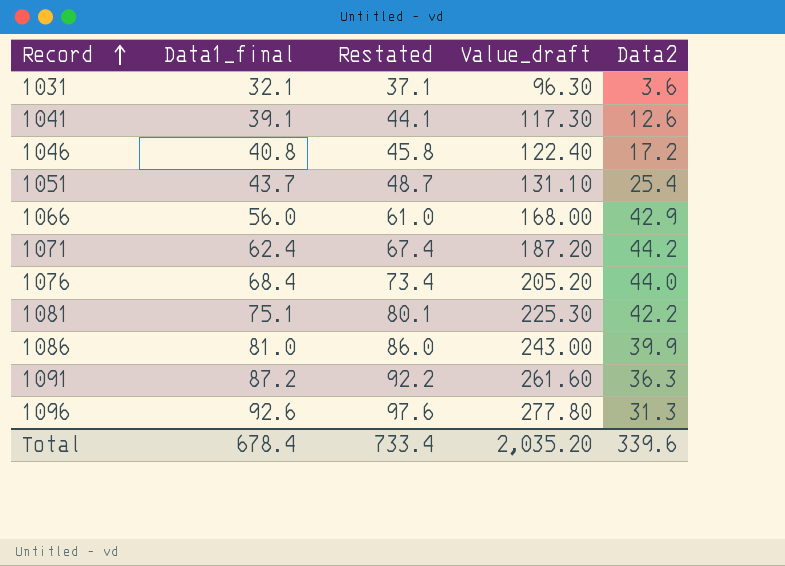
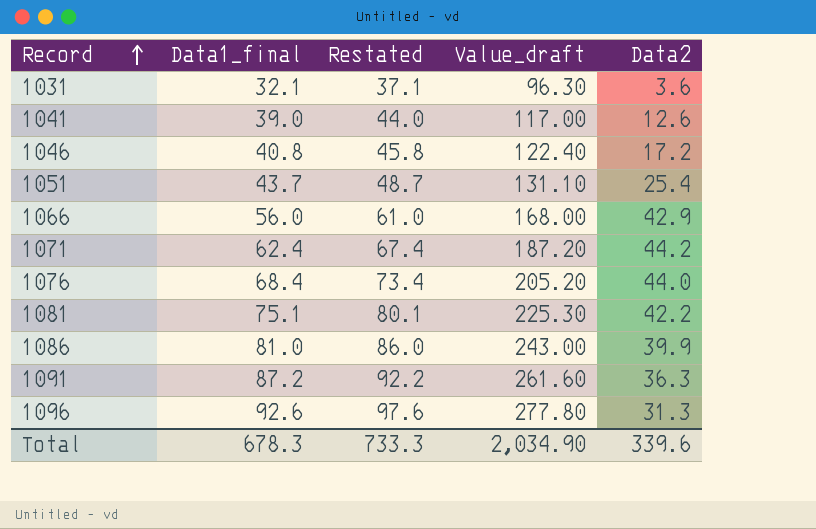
1041 | Data1_final: 39.1 -> 39.0
1041 | Restated: 44.1 -> 44.0
1041 | Value_draft: 117.30 -> 117.00
Total | Data1_final: 678.4 -> 678.3
Total | Restated: 733.4 -> 733.3
Total | Value_draft: 2,035.20 -> 2,034.90

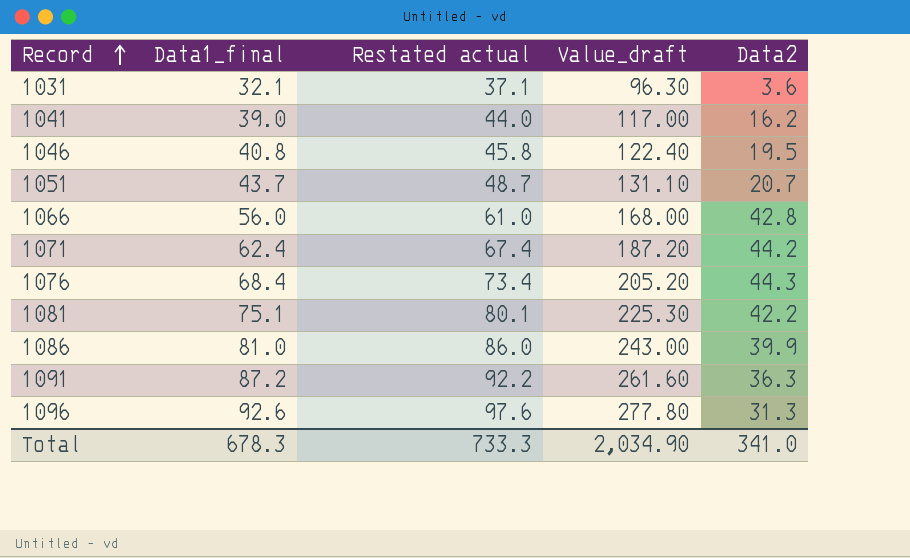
column name: Restated -> Restated actual
1041 | Data2: 12.6 -> 16.2
1046 | Data2: 17.2 -> 19.5
1051 | Data2: 25.4 -> 20.7
1066 | Data2: 42.9 -> 42.8
1076 | Data2: 44.0 -> 44.3
Total | Data2: 339.6 -> 341.0

